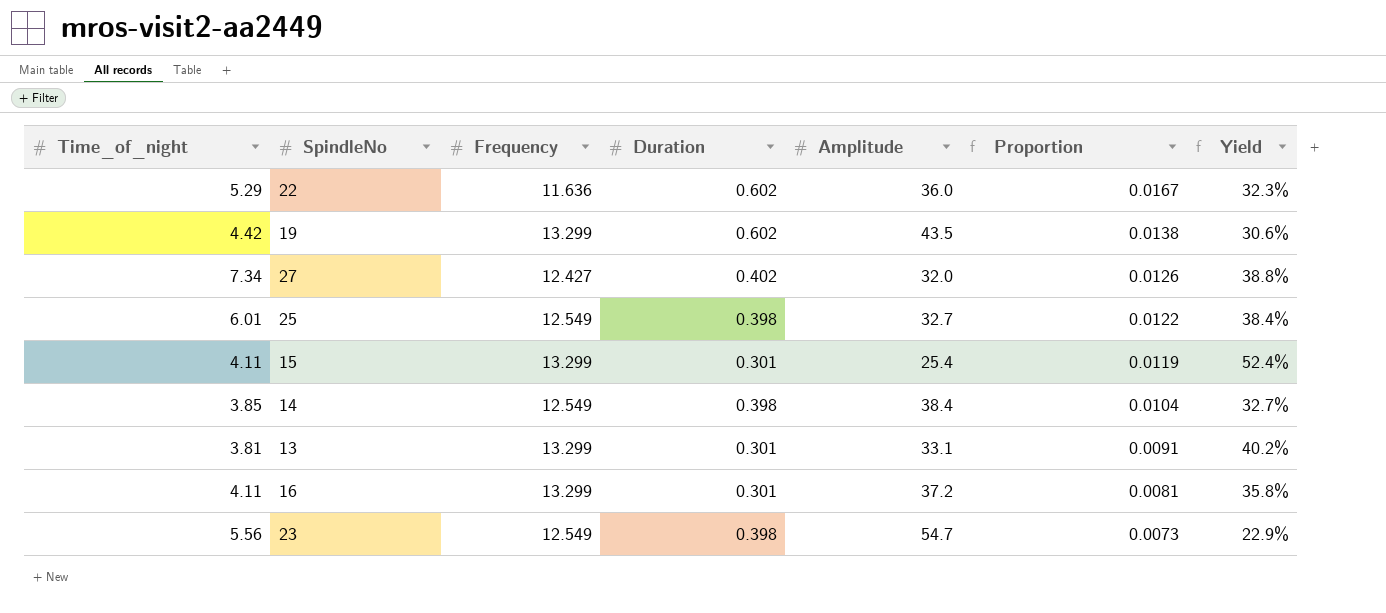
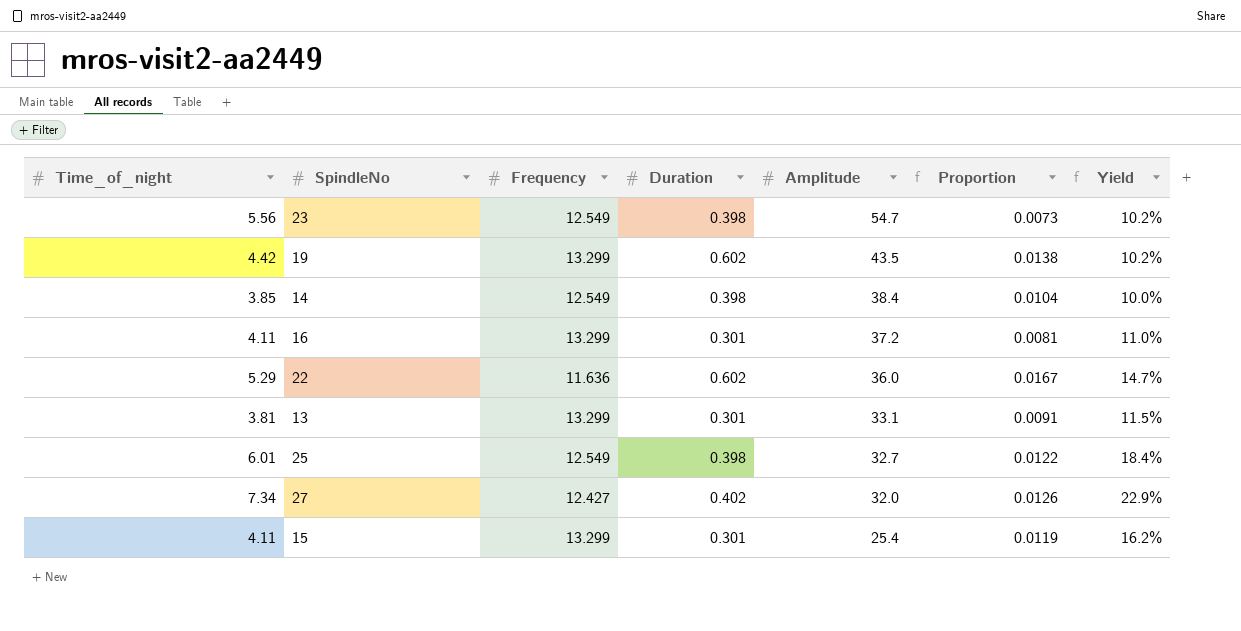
row order: Proportion descending -> Amplitude descending
column Yield | formula: [Frequency] / [Amplitude] -> [Time_of_night] / [Amplitude]

